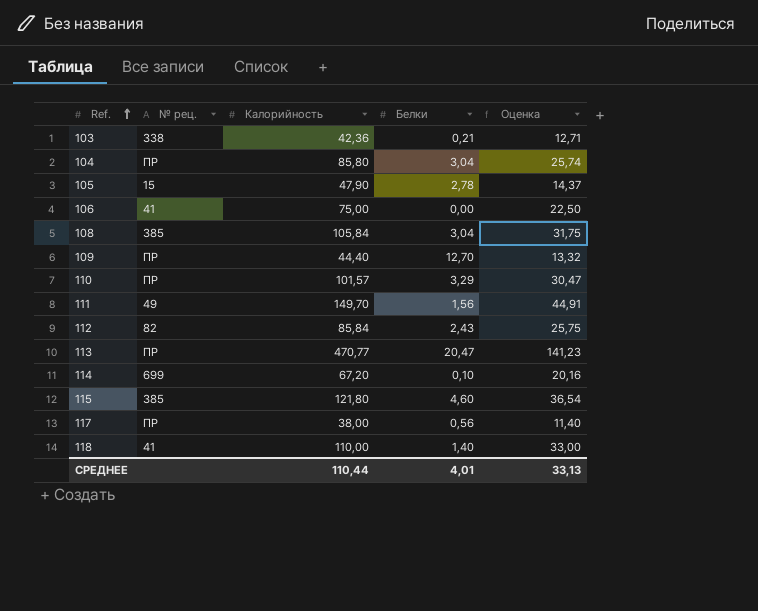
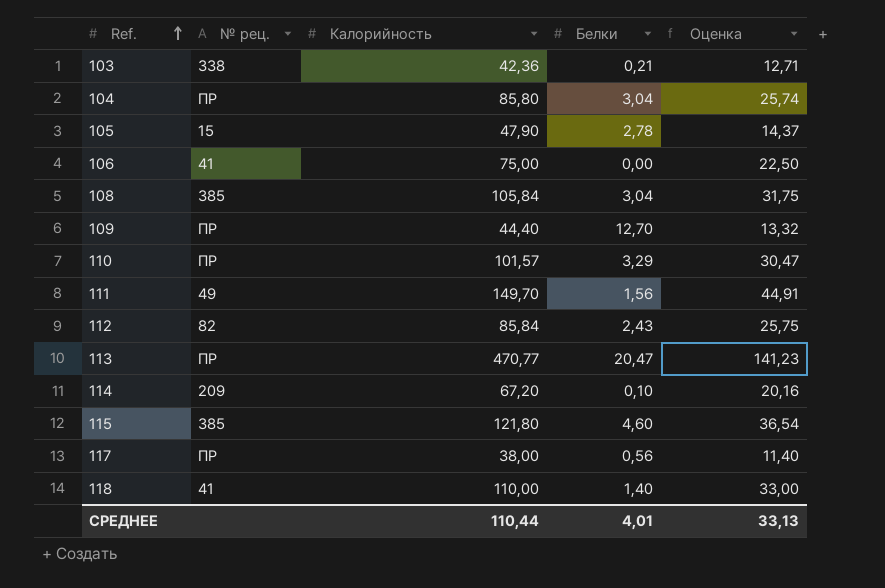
114 | № рец.: 699 -> 209

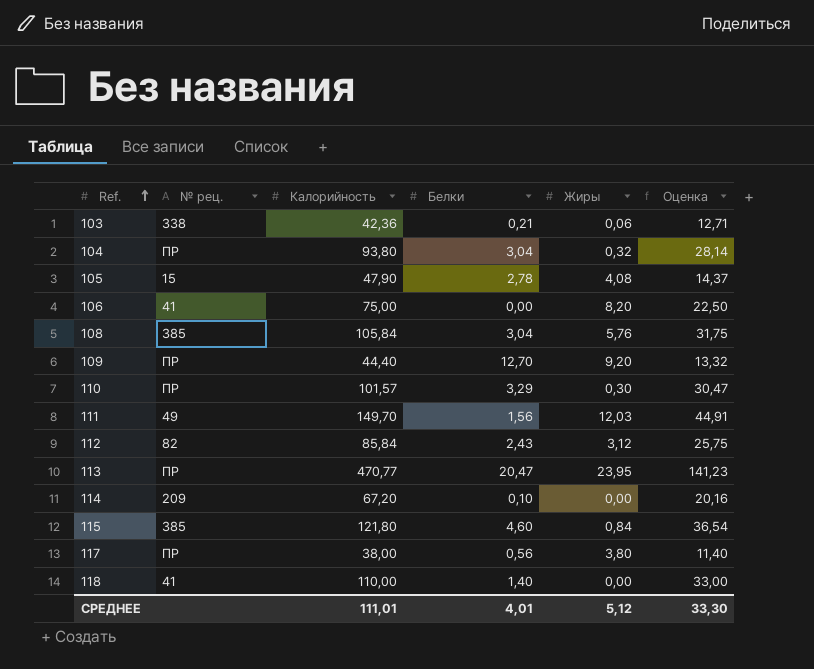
column Жиры | position: none -> 5
104 | Калорийность: 85,80 -> 93,80
104 | Оценка: 25,74 -> 28,14
СРЕДНЕЕ | Калорийность: 110,44 -> 111,01
СРЕДНЕЕ | Оценка: 33,13 -> 33,30

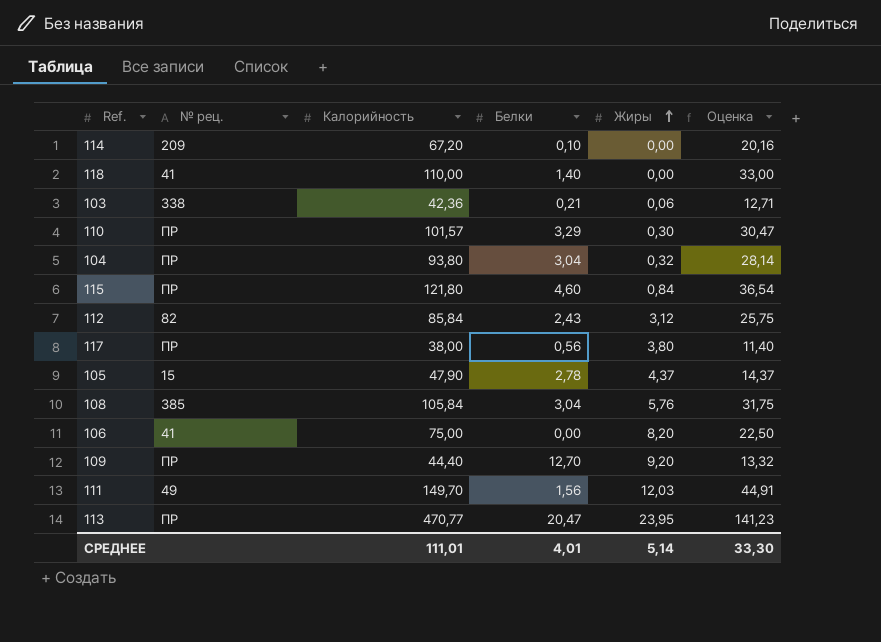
row order: Ref. ascending -> Жиры ascending
115 | № рец.: 385 -> ПР
105 | Жиры: 4,08 -> 4,37
СРЕДНЕЕ | Жиры: 5,12 -> 5,14

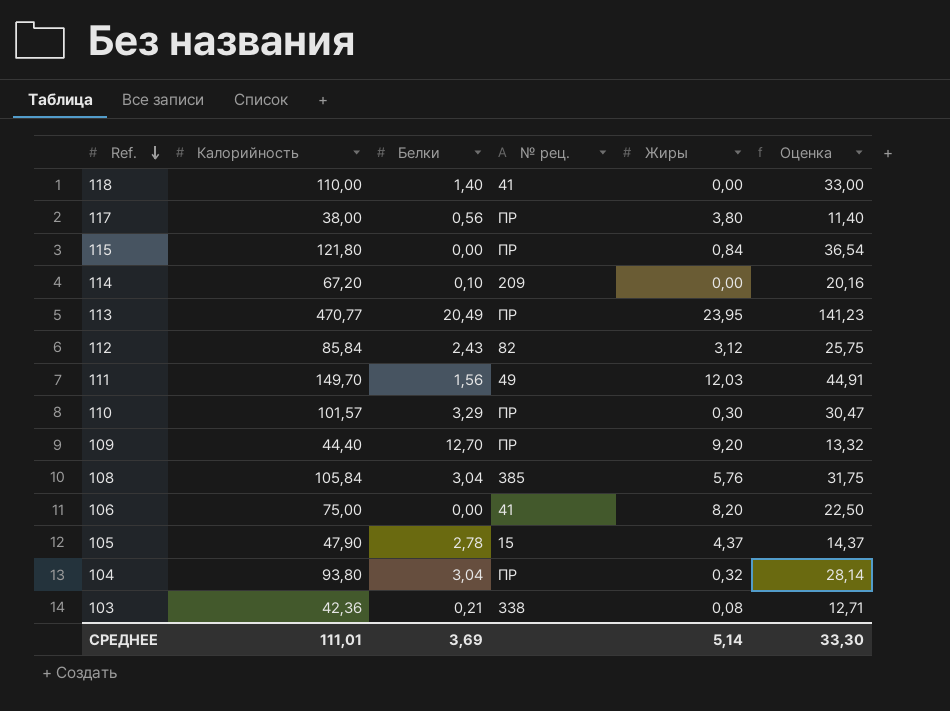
row order: Жиры ascending -> Ref. descending
column № рец. | position: 2 -> 4
115 | Белки: 4,60 -> 0,00
113 | Белки: 20,47 -> 20,49
103 | Жиры: 0,06 -> 0,08
СРЕДНЕЕ | Белки: 4,01 -> 3,69

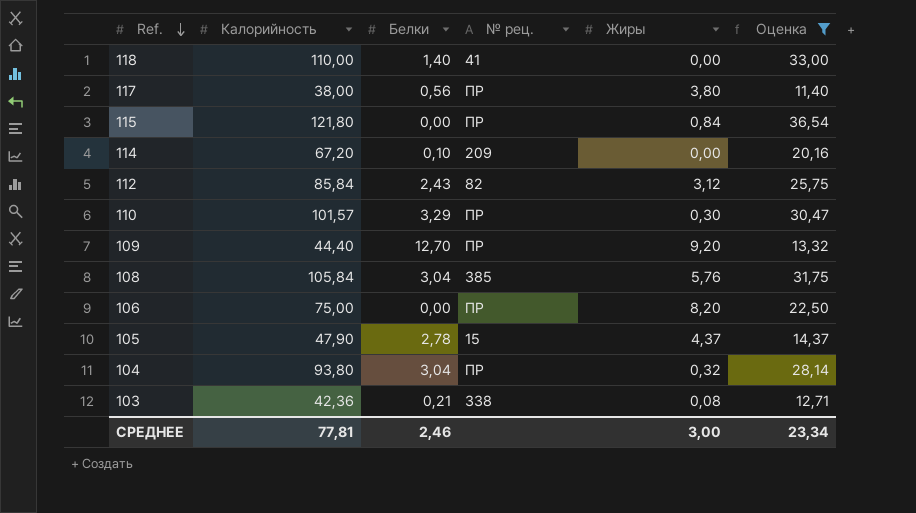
filter: none -> Оценка <= 36,54
106 | № рец.: 41 -> ПР
СРЕДНЕЕ | Калорийность: 111,01 -> 77,81
СРЕДНЕЕ | Белки: 3,69 -> 2,46
СРЕДНЕЕ | Жиры: 5,14 -> 3,00
СРЕДНЕЕ | Оценка: 33,30 -> 23,34

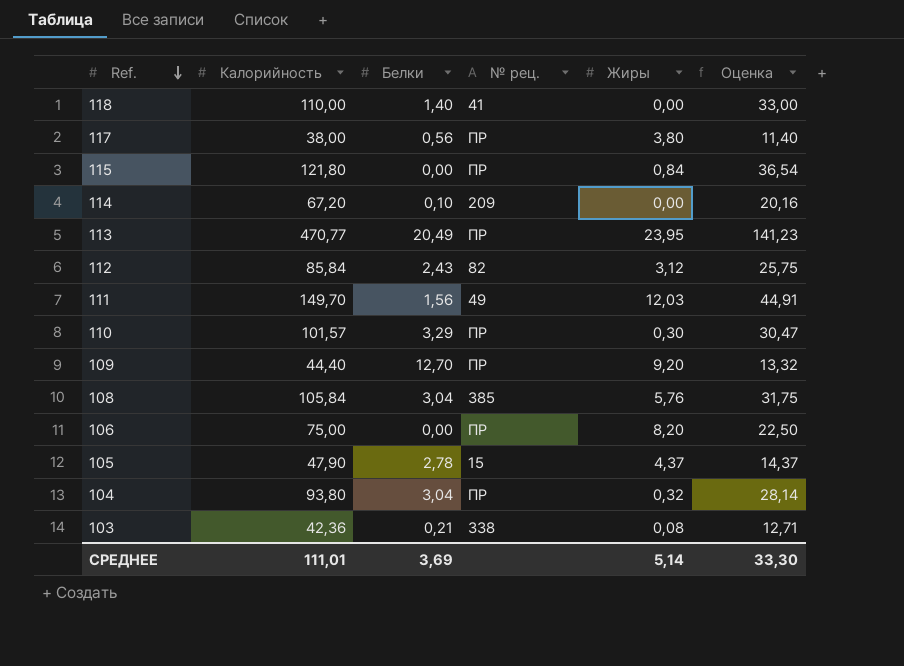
filter: Оценка <= 36,54 -> none
СРЕДНЕЕ | Калорийность: 77,81 -> 111,01
СРЕДНЕЕ | Белки: 2,46 -> 3,69
СРЕДНЕЕ | Жиры: 3,00 -> 5,14
СРЕДНЕЕ | Оценка: 23,34 -> 33,30

